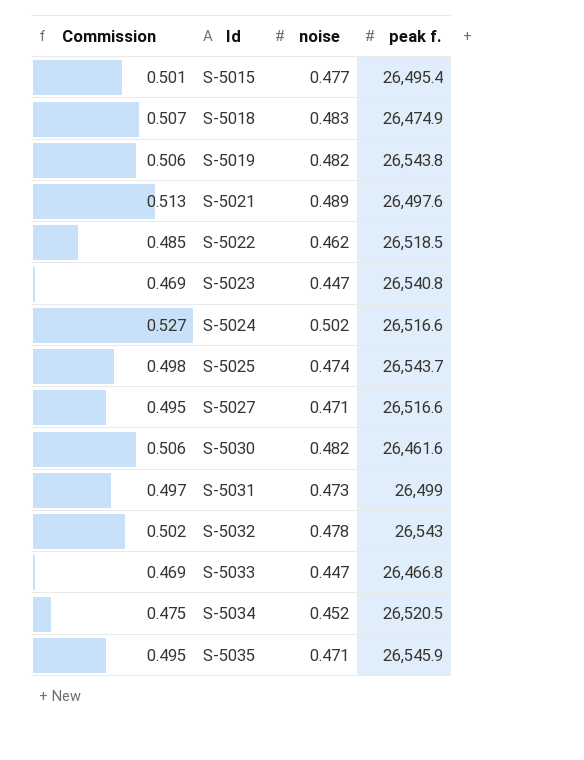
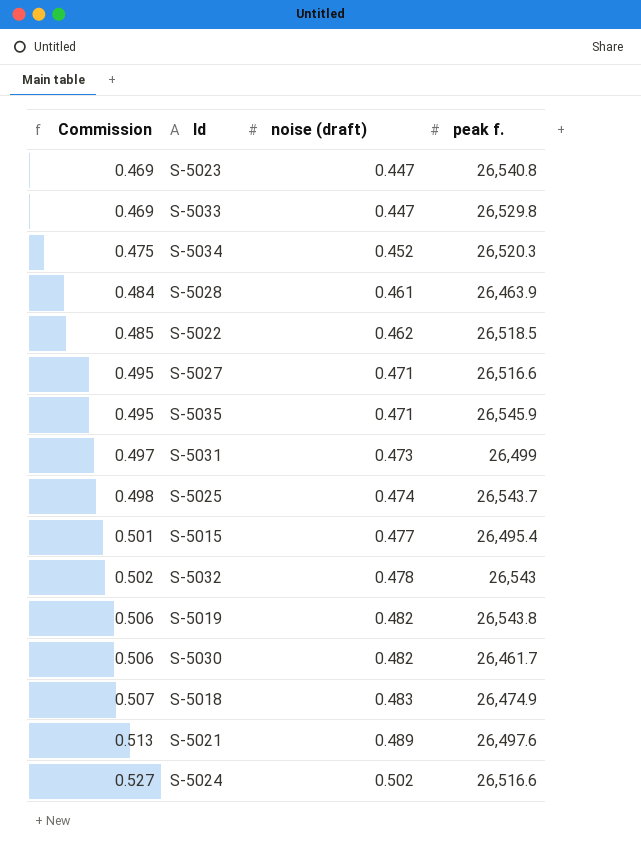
row order: Id ascending -> Commission ascending
column name: noise -> noise (draft)
S-5033 | peak f.: 26,466.8 -> 26,529.8
S-5034 | peak f.: 26,520.5 -> 26,520.3
row S-5028: none -> 0.484 | 0.461 | 26,463.9
S-5030 | peak f.: 26,461.6 -> 26,461.7

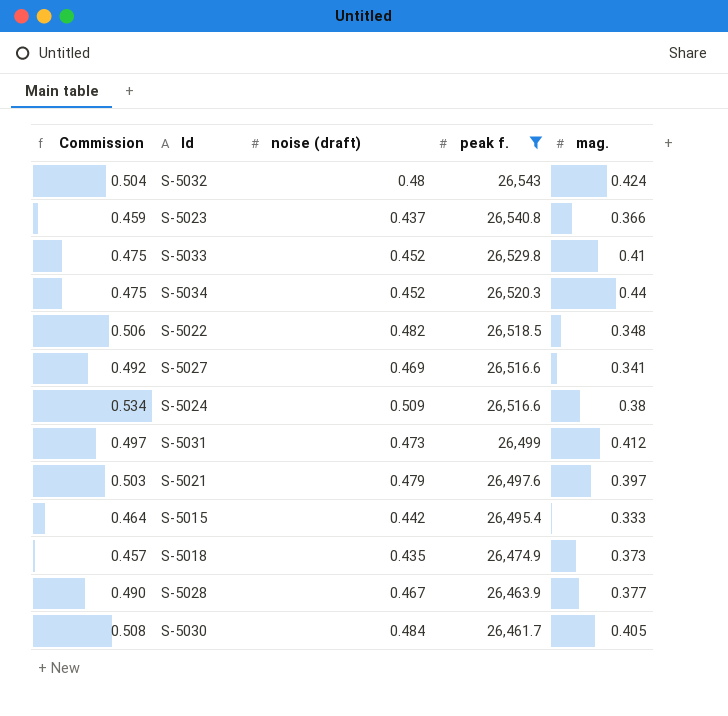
filter: none -> peak f. <= 26,543
row order: Commission ascending -> peak f. descending
column mag. | position: none -> 5
S-5032 | Commission: 0.502 -> 0.504
S-5032 | noise (draft): 0.478 -> 0.48
S-5023 | Commission: 0.469 -> 0.459
S-5023 | noise (draft): 0.447 -> 0.437
S-5033 | Commission: 0.469 -> 0.475
S-5033 | noise (draft): 0.447 -> 0.452
S-5022 | Commission: 0.485 -> 0.506
S-5022 | noise (draft): 0.462 -> 0.482
S-5027 | Commission: 0.495 -> 0.492
S-5027 | noise (draft): 0.471 -> 0.469
S-5024 | Commission: 0.527 -> 0.534
S-5024 | noise (draft): 0.502 -> 0.509
S-5021 | Commission: 0.513 -> 0.503
S-5021 | noise (draft): 0.489 -> 0.479
S-5015 | Commission: 0.501 -> 0.464
S-5015 | noise (draft): 0.477 -> 0.442
S-5018 | Commission: 0.507 -> 0.457
S-5018 | noise (draft): 0.483 -> 0.435
S-5028 | Commission: 0.484 -> 0.490
S-5028 | noise (draft): 0.461 -> 0.467
S-5030 | Commission: 0.506 -> 0.508
S-5030 | noise (draft): 0.482 -> 0.484

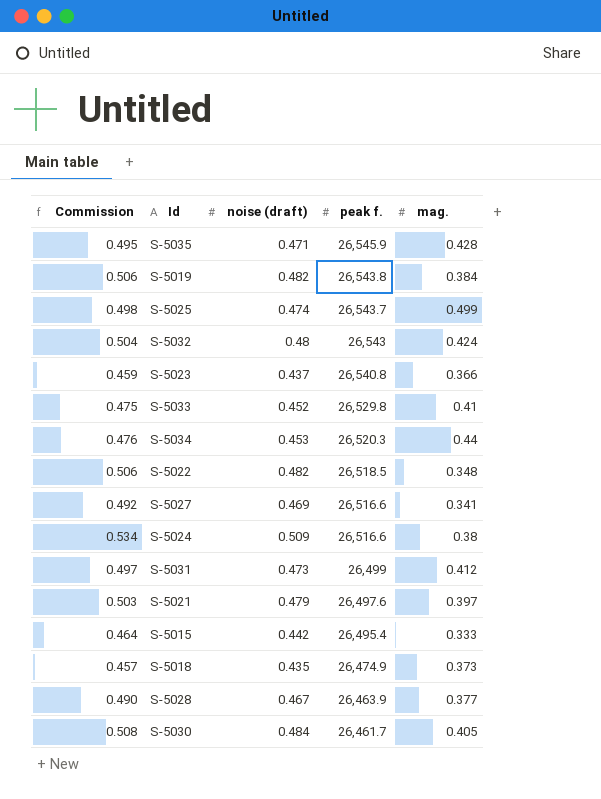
filter: peak f. <= 26,543 -> none
S-5034 | Commission: 0.475 -> 0.476
S-5034 | noise (draft): 0.452 -> 0.453

